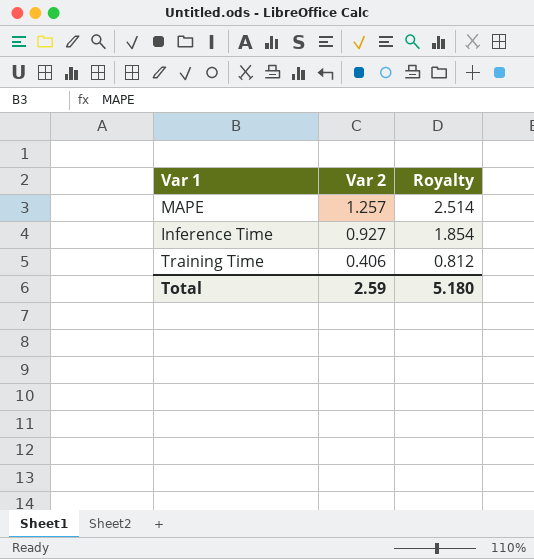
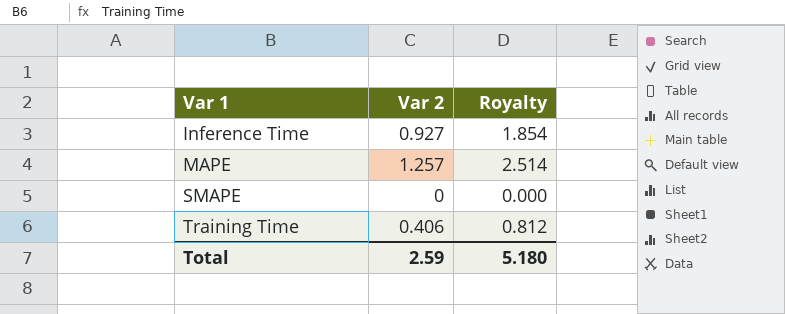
row order: Var 2 descending -> Var 1 ascending
row SMAPE: none -> 0 | 0.000

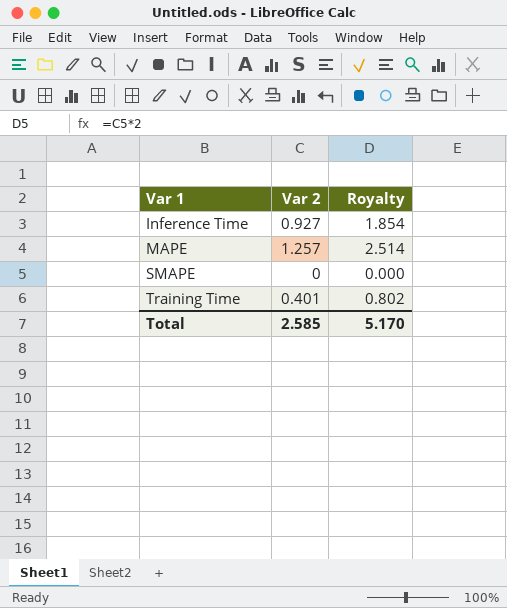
Training Time | Var 2: 0.406 -> 0.401
Training Time | Royalty: 0.812 -> 0.802
Total | Var 2: 2.59 -> 2.585
Total | Royalty: 5.180 -> 5.170

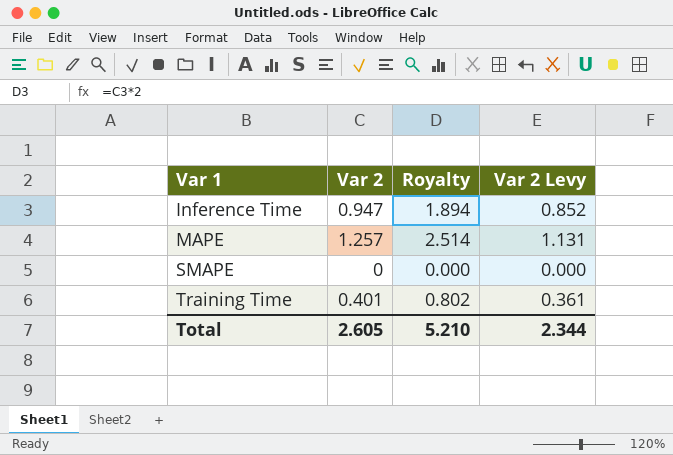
column Var 2 Levy | formula: none -> [Var 2] * 0.9
Inference Time | Var 2: 0.927 -> 0.947
Inference Time | Royalty: 1.854 -> 1.894
Total | Var 2: 2.585 -> 2.605
Total | Royalty: 5.170 -> 5.210

